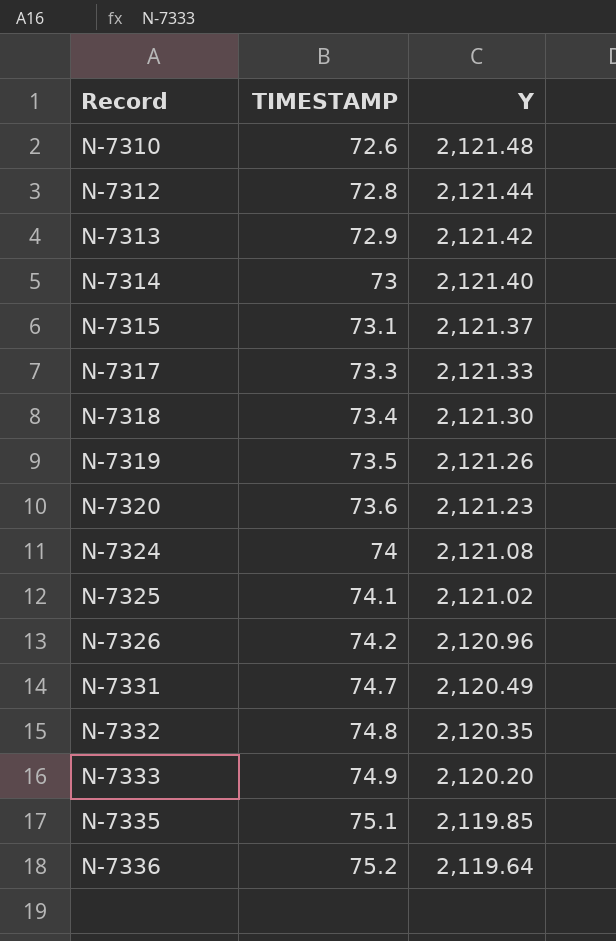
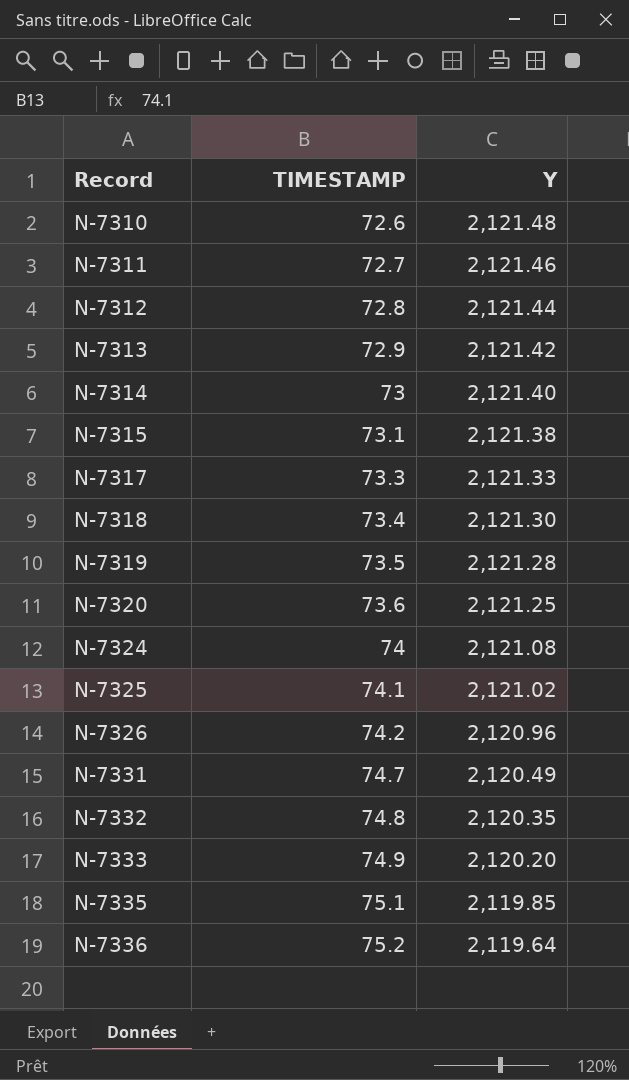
row N-7311: none -> 72.7 | 2,121.46
N-7315 | Y: 2,121.37 -> 2,121.38
N-7319 | Y: 2,121.26 -> 2,121.28
N-7320 | Y: 2,121.23 -> 2,121.25

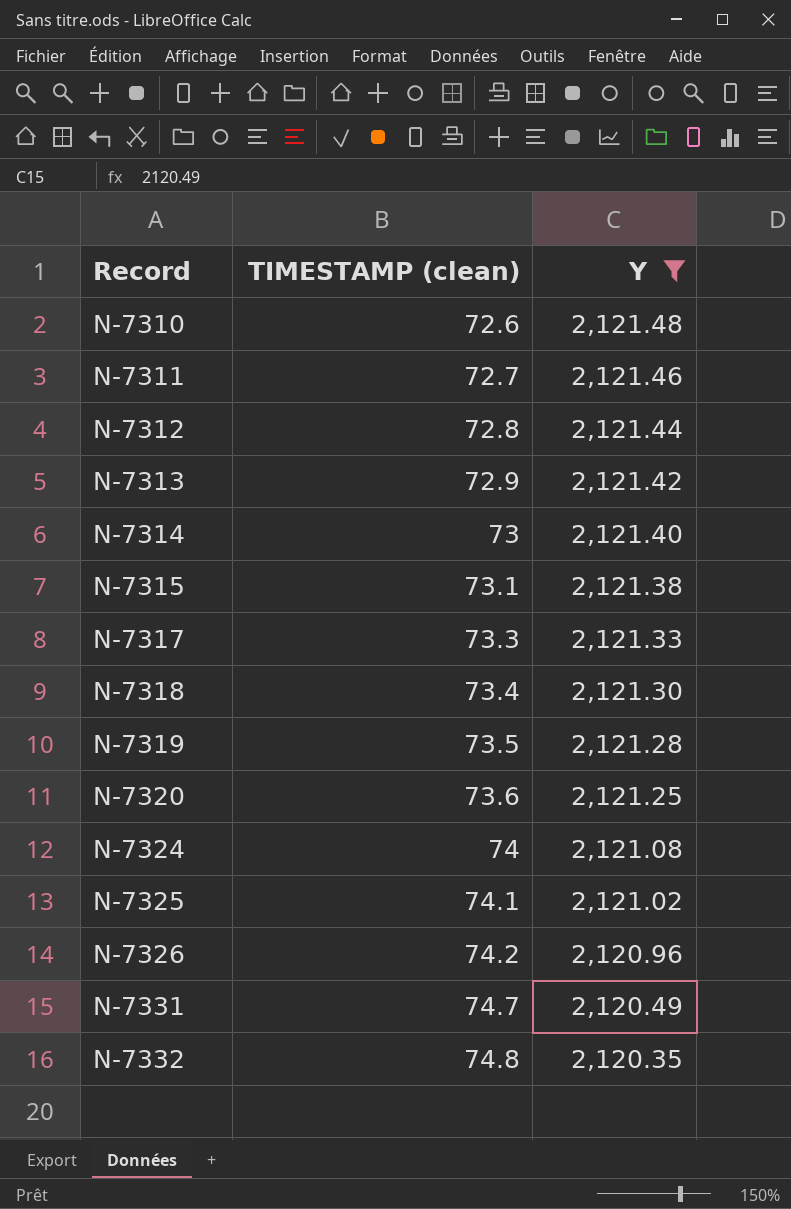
filter: none -> Y >= 2,120.35
column name: TIMESTAMP -> TIMESTAMP (clean)

